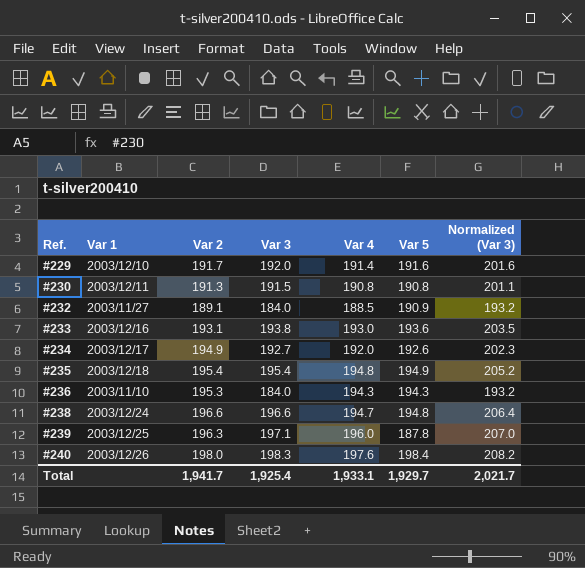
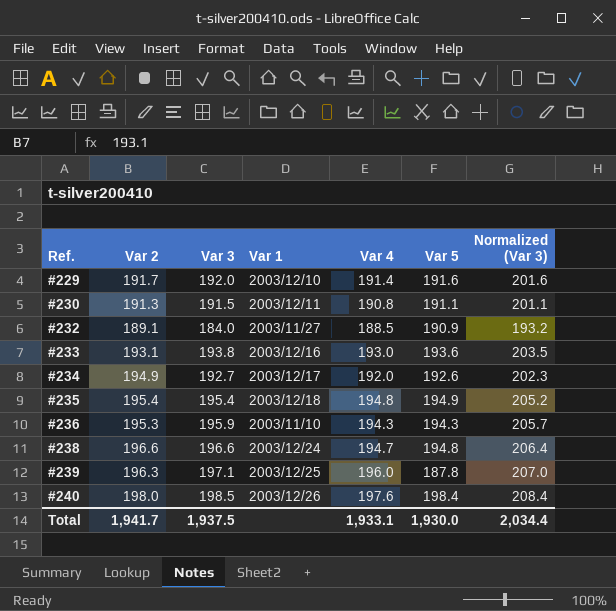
column Var 1 | position: 2 -> 4
#230 | Var 5: 190.8 -> 191.1
#236 | Var 3: 184.0 -> 195.9
#236 | Normalized (Var 3): 193.2 -> 205.7
#240 | Var 3: 198.3 -> 198.5
#240 | Normalized (Var 3): 208.2 -> 208.4
Total | Var 3: 1,925.4 -> 1,937.5
Total | Var 5: 1,929.7 -> 1,930.0
Total | Normalized (Var 3): 2,021.7 -> 2,034.4

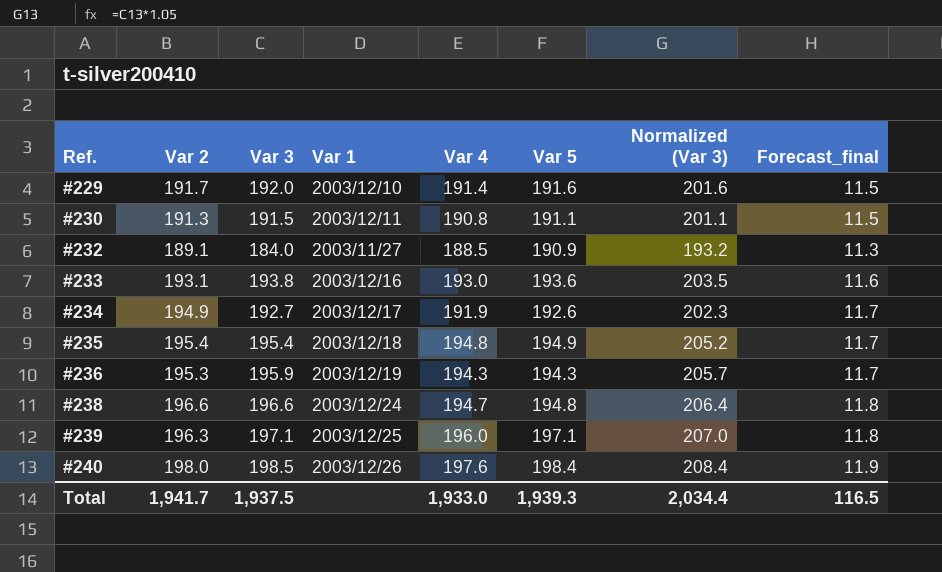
column Forecast_final | formula: none -> [Var 2] * 0.06
#234 | Var 4: 192.0 -> 191.9
#236 | Var 1: 2003/11/10 -> 2003/12/19
#239 | Var 5: 187.8 -> 197.1
Total | Var 4: 1,933.1 -> 1,933.0
Total | Var 5: 1,930.0 -> 1,939.3

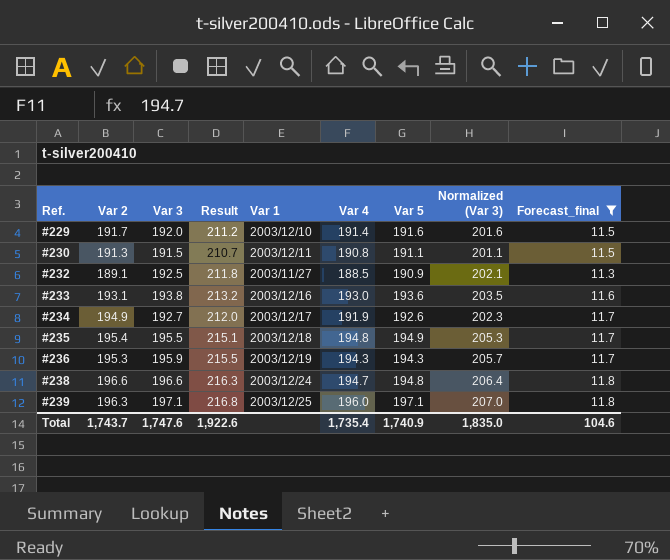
filter: none -> Forecast_final != 11.9
column Result | formula: none -> [Var 3] * 1.1
#232 | Var 3: 184.0 -> 192.5
#232 | Normalized (Var 3): 193.2 -> 202.1
#235 | Var 3: 195.4 -> 195.5
#235 | Normalized (Var 3): 205.2 -> 205.3
Total | Var 2: 1,941.7 -> 1,743.7
Total | Var 3: 1,937.5 -> 1,747.6
Total | Var 4: 1,933.0 -> 1,735.4
Total | Var 5: 1,939.3 -> 1,740.9
Total | Normalized (Var 3): 2,034.4 -> 1,835.0
Total | Forecast_final: 116.5 -> 104.6

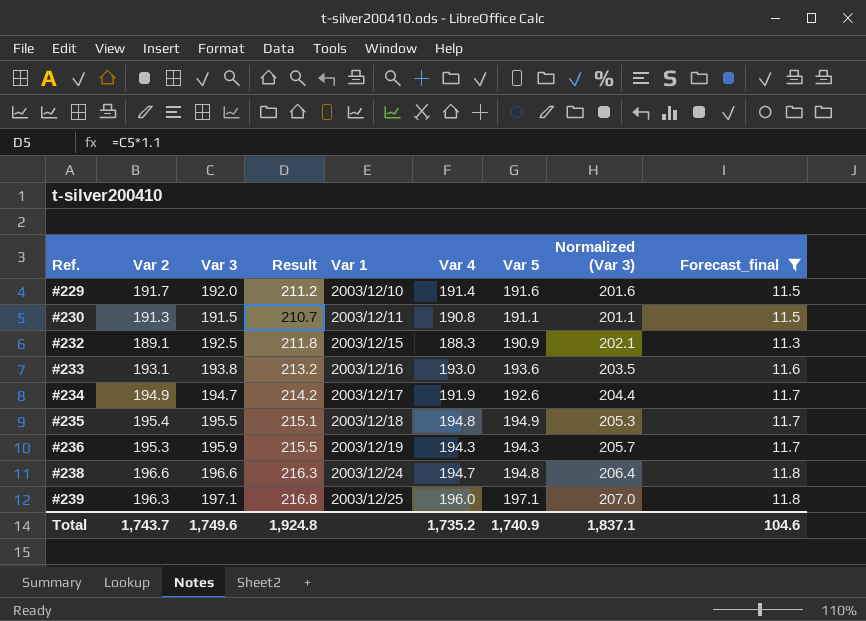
#232 | Var 1: 2003/11/27 -> 2003/12/15
#232 | Var 4: 188.5 -> 188.3
#234 | Var 3: 192.7 -> 194.7
#234 | Result: 212.0 -> 214.2
#234 | Normalized (Var 3): 202.3 -> 204.4
Total | Var 3: 1,747.6 -> 1,749.6
Total | Result: 1,922.6 -> 1,924.8
Total | Var 4: 1,735.4 -> 1,735.2
Total | Normalized (Var 3): 1,835.0 -> 1,837.1

